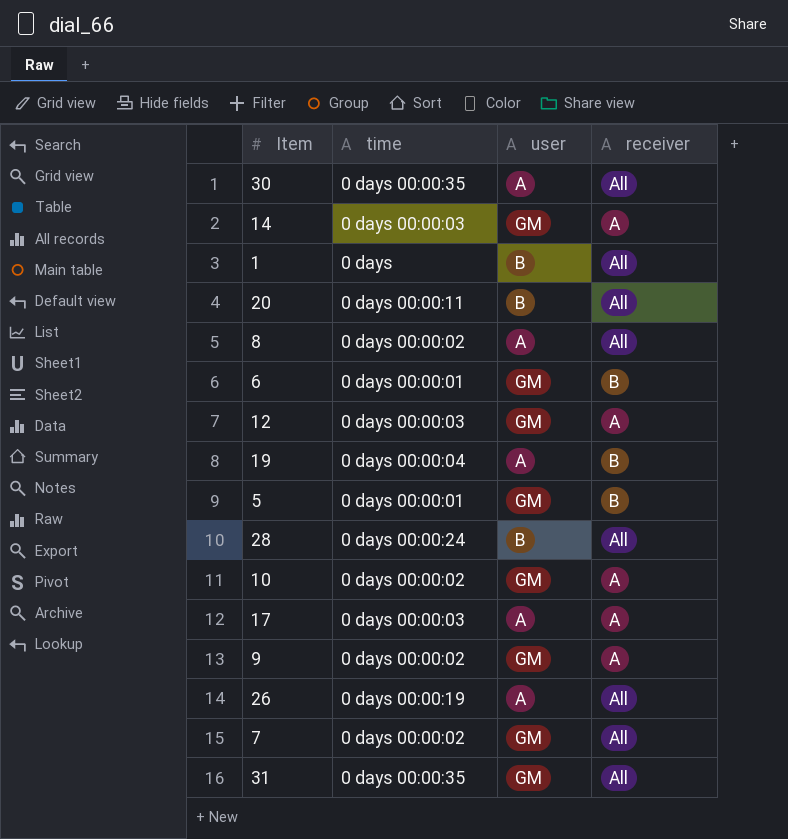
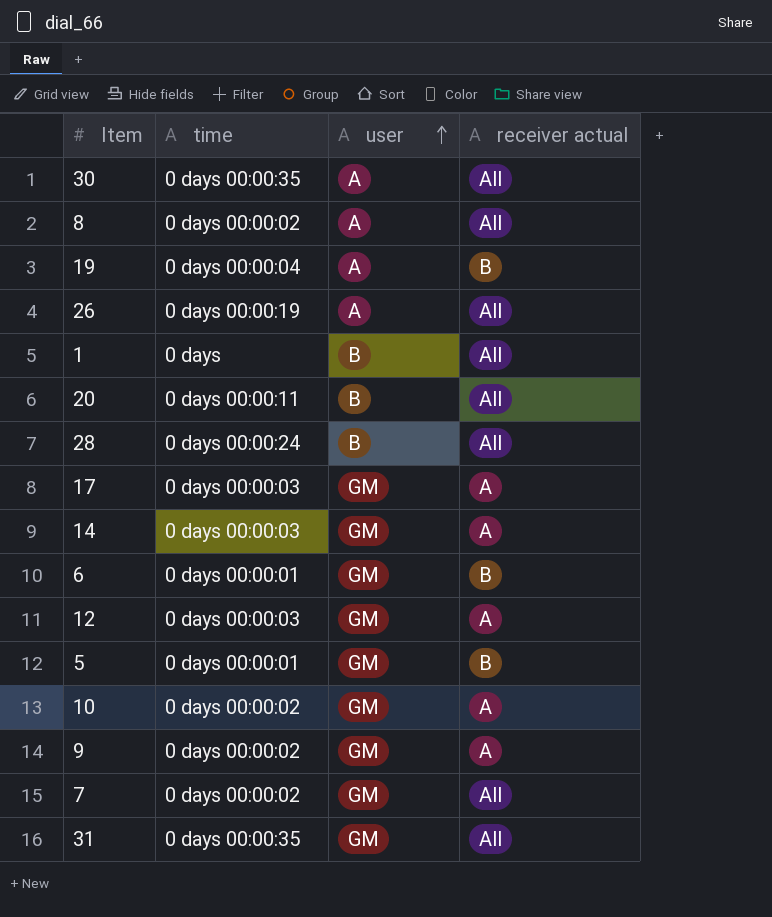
row order: none -> user ascending
column name: receiver -> receiver actual
17 | user: A -> GM

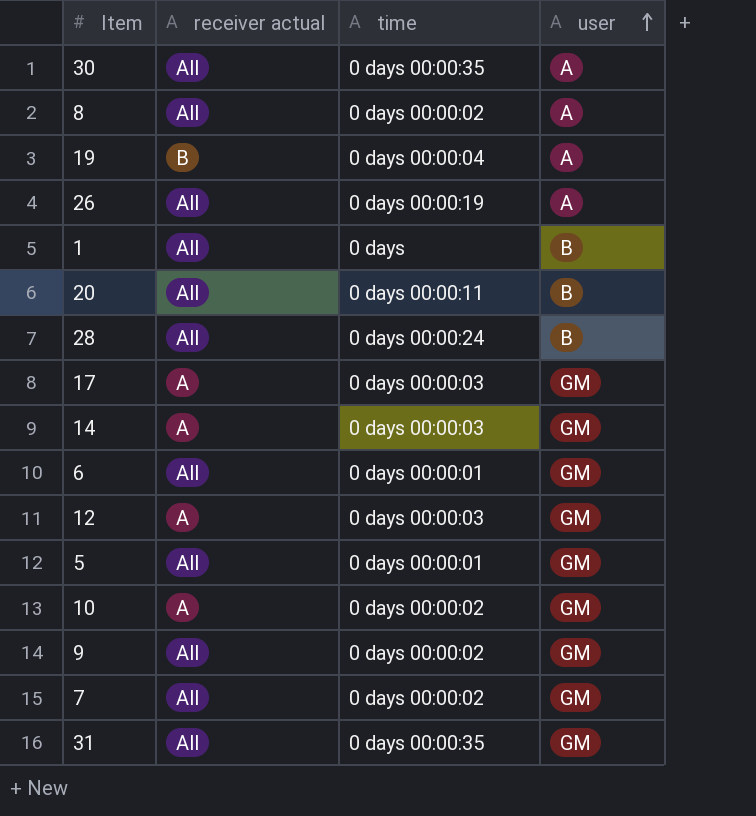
column receiver actual | position: 4 -> 2
6 | receiver actual: B -> All
5 | receiver actual: B -> All
9 | receiver actual: A -> All

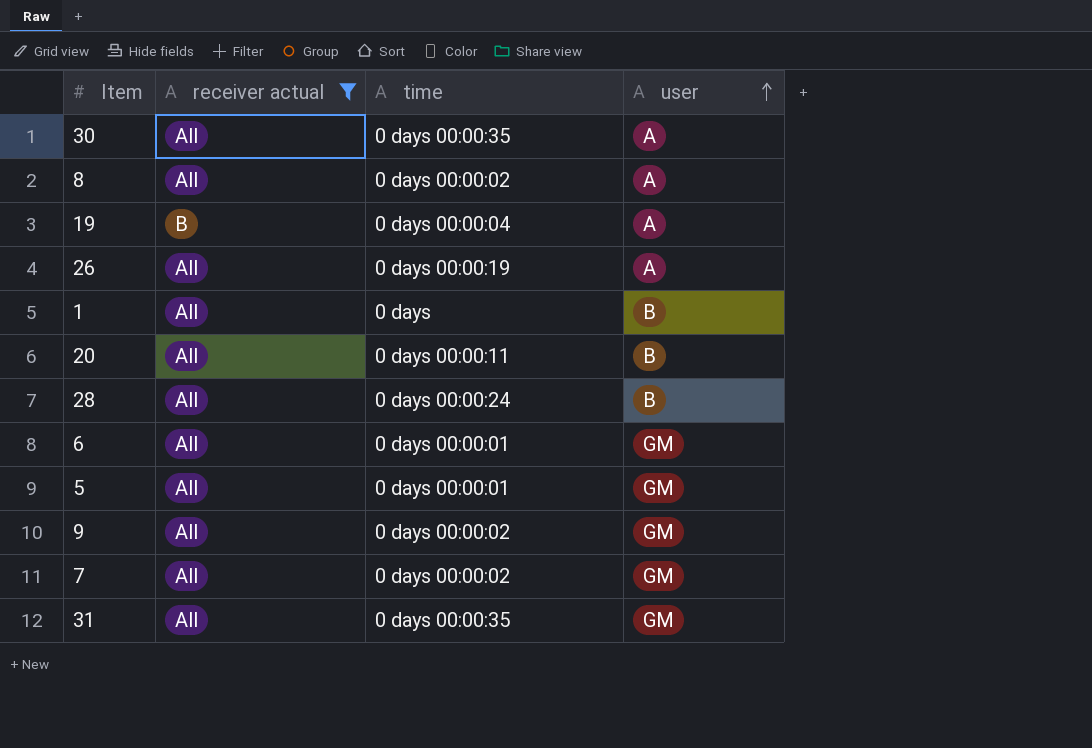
filter: none -> receiver actual != A

